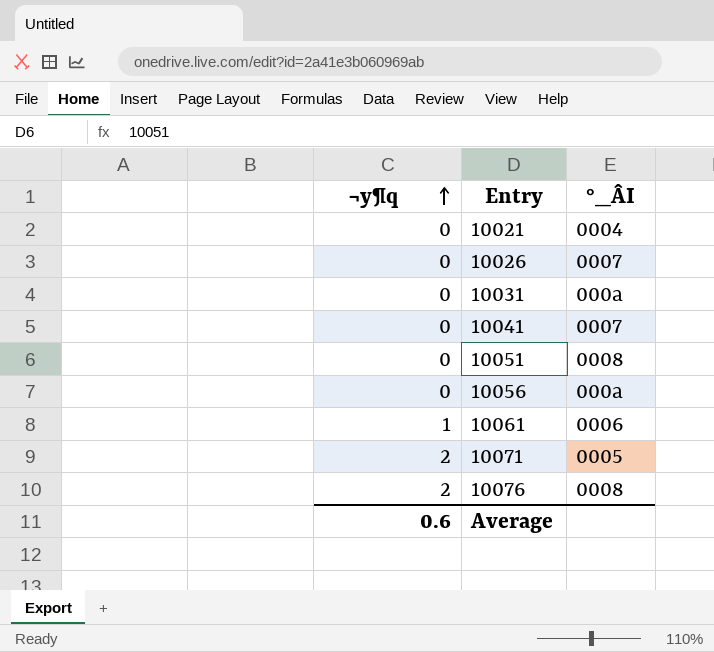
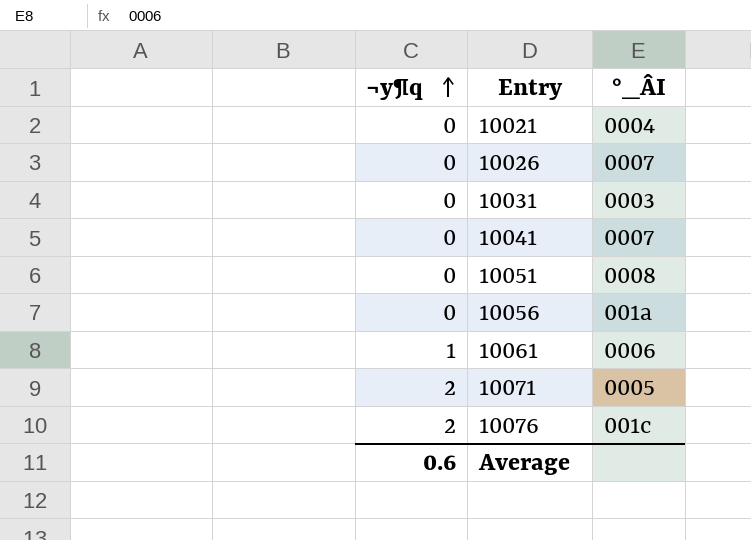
10031 | °_ÂI: 000a -> 0003
10056 | °_ÂI: 000a -> 001a
10076 | °_ÂI: 0008 -> 001c

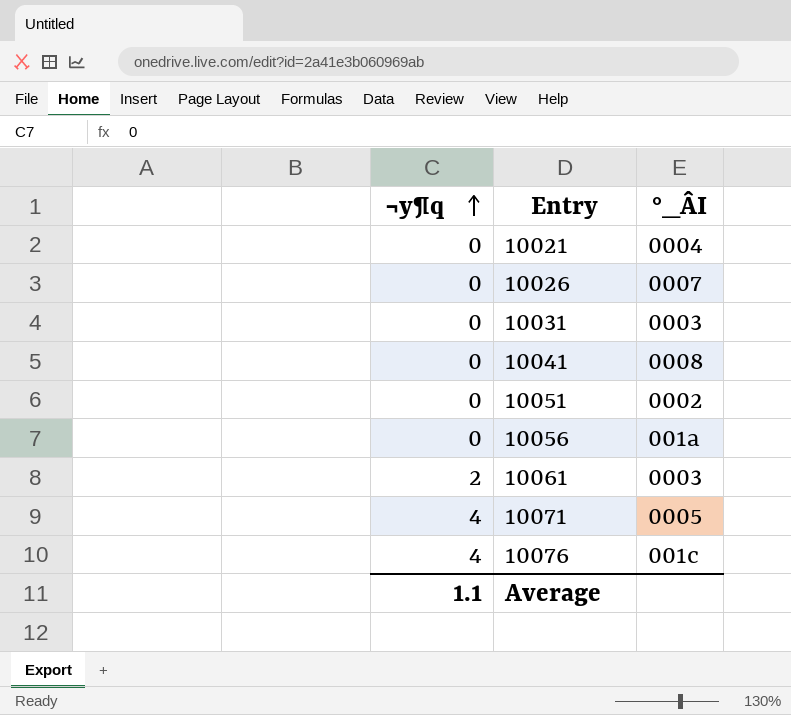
10041 | °_ÂI: 0007 -> 0008
10051 | °_ÂI: 0008 -> 0002
10061 | ¬y¶q: 1 -> 2
10061 | °_ÂI: 0006 -> 0003
10071 | ¬y¶q: 2 -> 4
10076 | ¬y¶q: 2 -> 4
Average | ¬y¶q: 0.6 -> 1.1

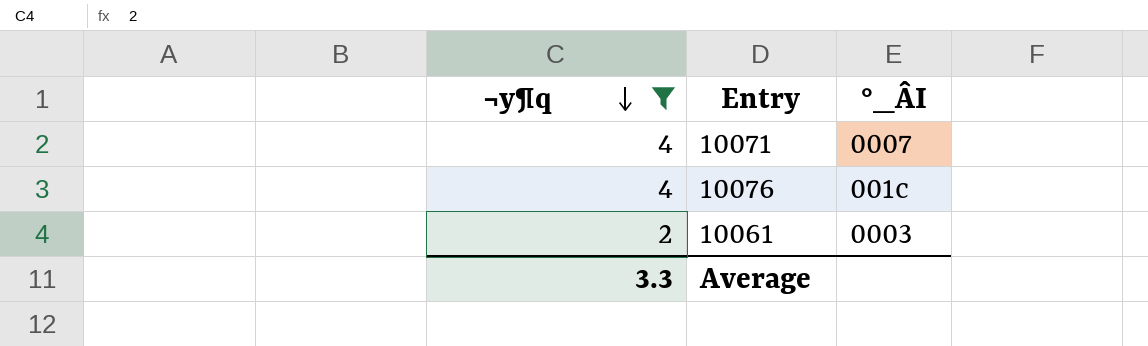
filter: none -> ¬y¶q != 0
row order: ¬y¶q ascending -> ¬y¶q descending
10071 | °_ÂI: 0005 -> 0007
Average | ¬y¶q: 1.1 -> 3.3

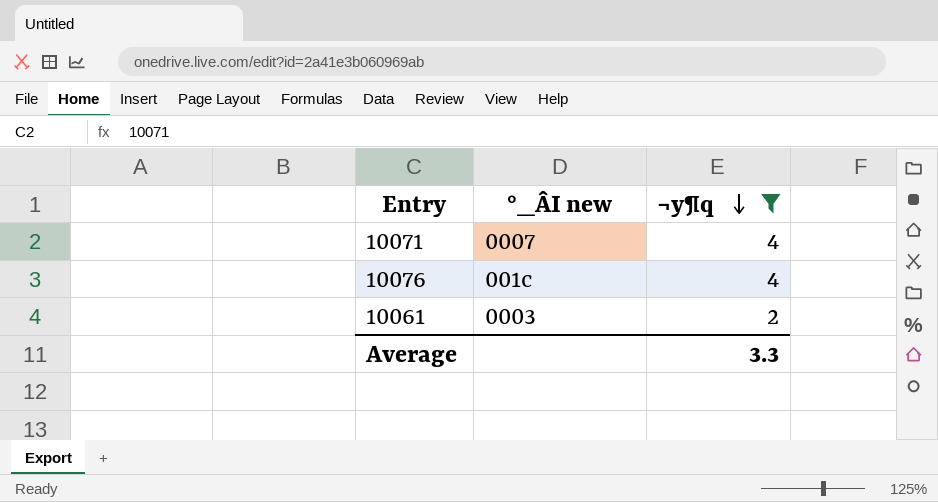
column name: °_ÂI -> °_ÂI new
column ¬y¶q | position: 1 -> 3

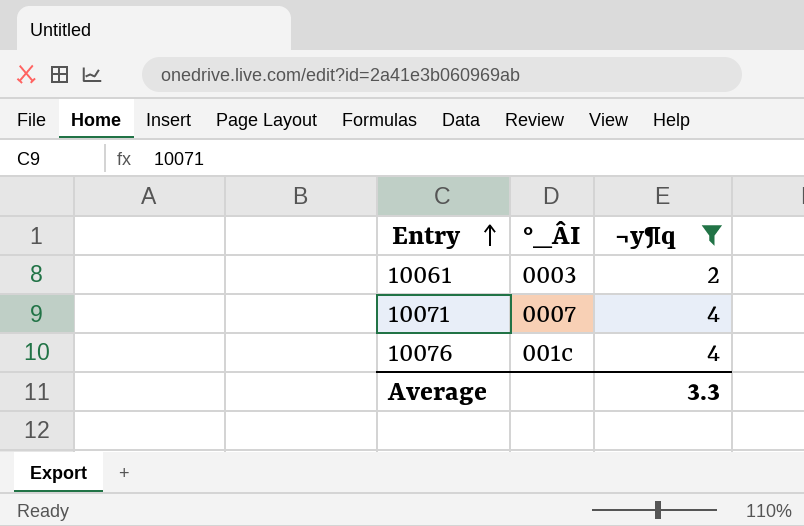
row order: ¬y¶q descending -> Entry ascending
column name: °_ÂI new -> °_ÂI

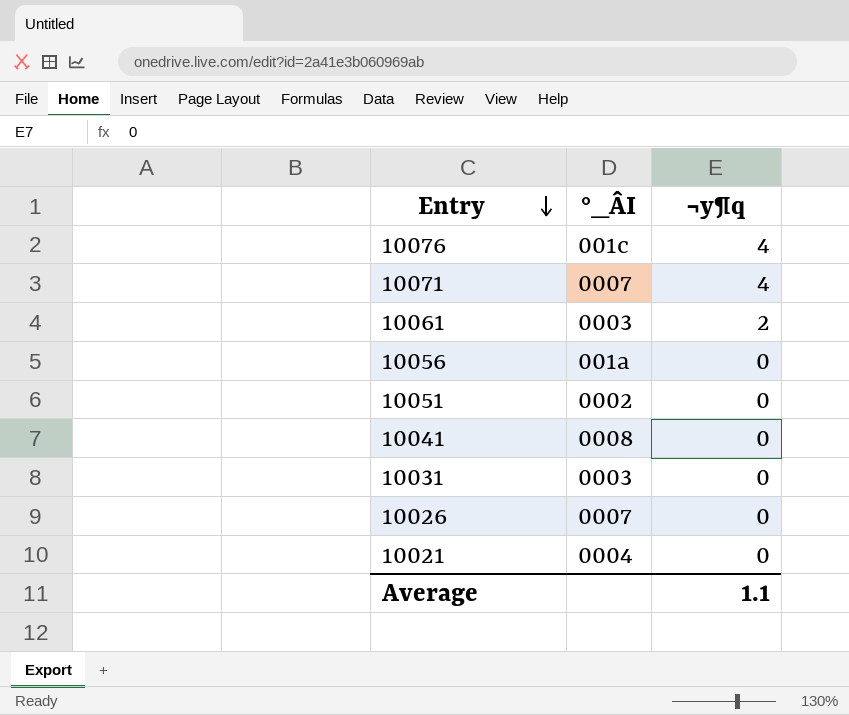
filter: ¬y¶q != 0 -> none
row order: Entry ascending -> Entry descending
Average | ¬y¶q: 3.3 -> 1.1

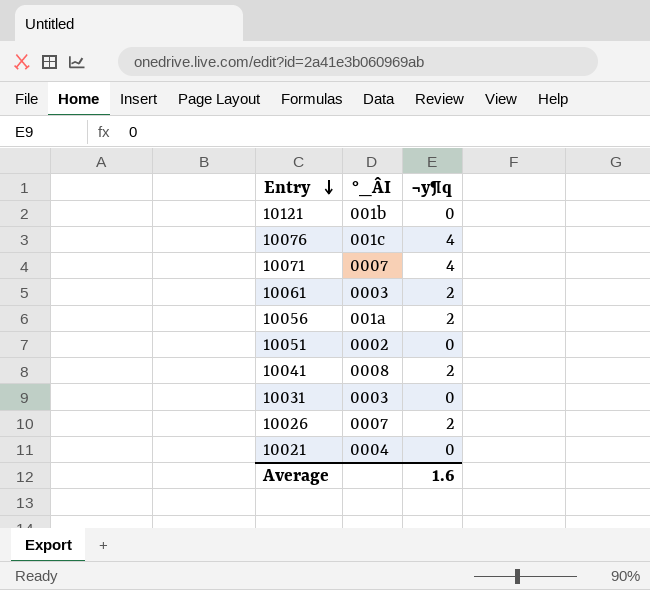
row 10121: none -> 001b | 0
10056 | ¬y¶q: 0 -> 2
10041 | ¬y¶q: 0 -> 2
10026 | ¬y¶q: 0 -> 2
Average | ¬y¶q: 1.1 -> 1.6

